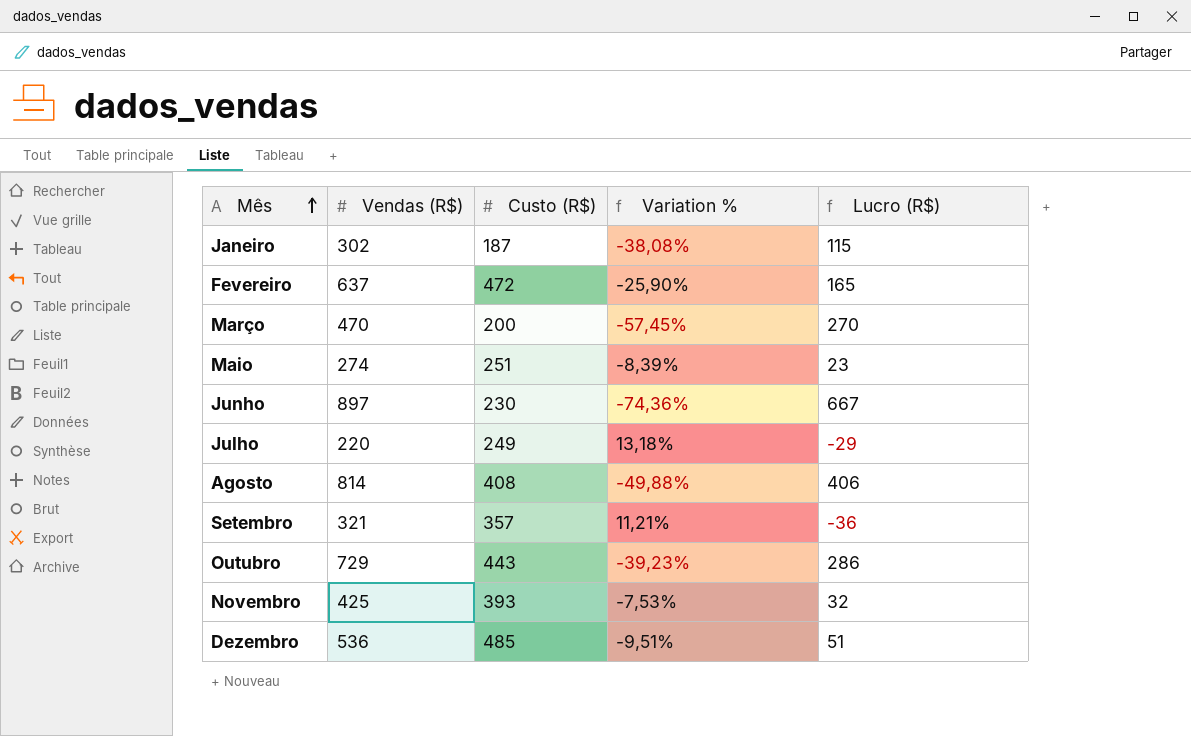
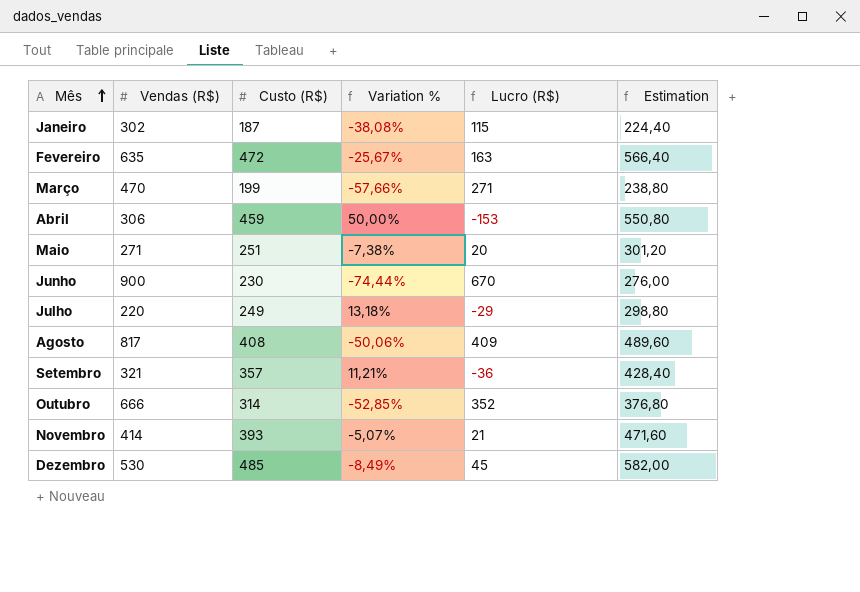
column Estimation | formula: none -> [Custo (R$)] * 1,2
Fevereiro | Vendas (R$): 637 -> 635
Fevereiro | Variation %: -25,90% -> -25,67%
Fevereiro | Lucro (R$): 165 -> 163
Março | Custo (R$): 200 -> 199
Março | Variation %: -57,45% -> -57,66%
Março | Lucro (R$): 270 -> 271
row Abril: none -> 306 | 459 | 50,00% | -153 | 550,80
Maio | Vendas (R$): 274 -> 271
Maio | Variation %: -8,39% -> -7,38%
Maio | Lucro (R$): 23 -> 20
Junho | Vendas (R$): 897 -> 900
Junho | Variation %: -74,36% -> -74,44%
Junho | Lucro (R$): 667 -> 670
Agosto | Vendas (R$): 814 -> 817
Agosto | Variation %: -49,88% -> -50,06%
Agosto | Lucro (R$): 406 -> 409
Outubro | Vendas (R$): 729 -> 666
Outubro | Custo (R$): 443 -> 314
Outubro | Variation %: -39,23% -> -52,85%
Outubro | Lucro (R$): 286 -> 352
Novembro | Vendas (R$): 425 -> 414
Novembro | Variation %: -7,53% -> -5,07%
Novembro | Lucro (R$): 32 -> 21
Dezembro | Vendas (R$): 536 -> 530
Dezembro | Variation %: -9,51% -> -8,49%
Dezembro | Lucro (R$): 51 -> 45

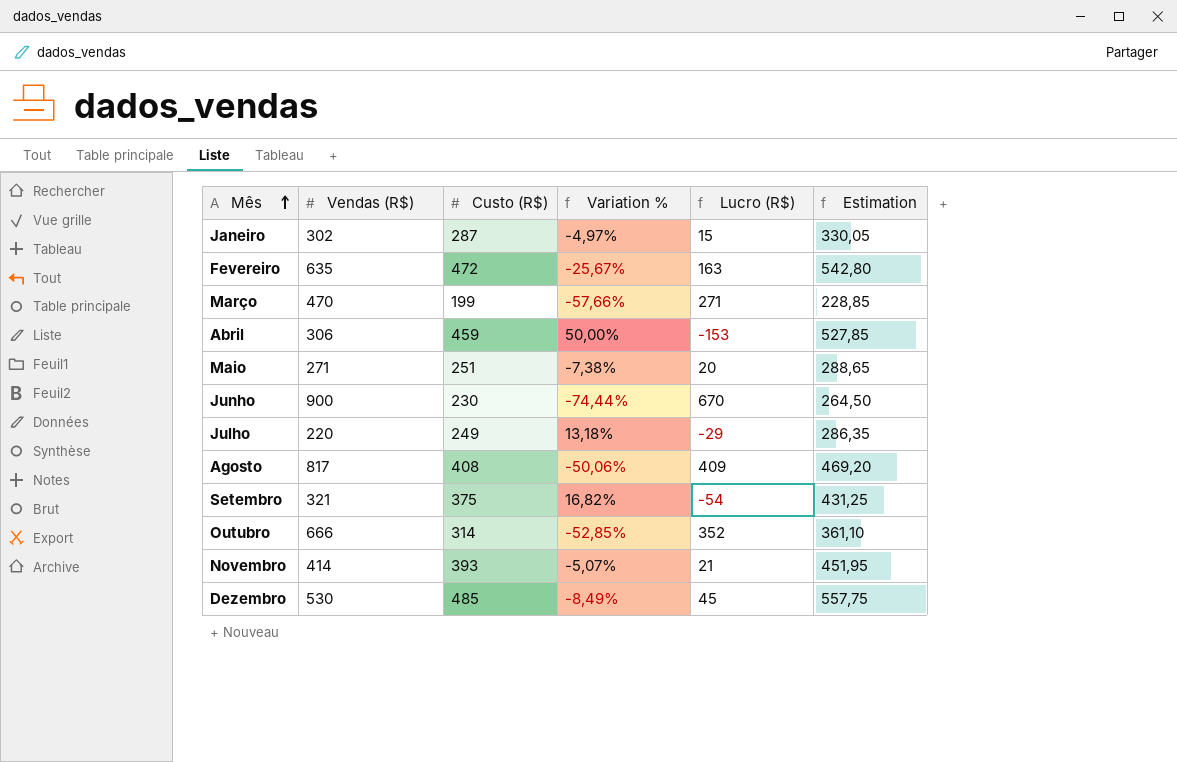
column Estimation | formula: [Custo (R$)] * 1,2 -> [Custo (R$)] * 1,15
Janeiro | Custo (R$): 187 -> 287
Janeiro | Variation %: -38,08% -> -4,97%
Janeiro | Lucro (R$): 115 -> 15
Setembro | Custo (R$): 357 -> 375
Setembro | Variation %: 11,21% -> 16,82%
Setembro | Lucro (R$): -36 -> -54

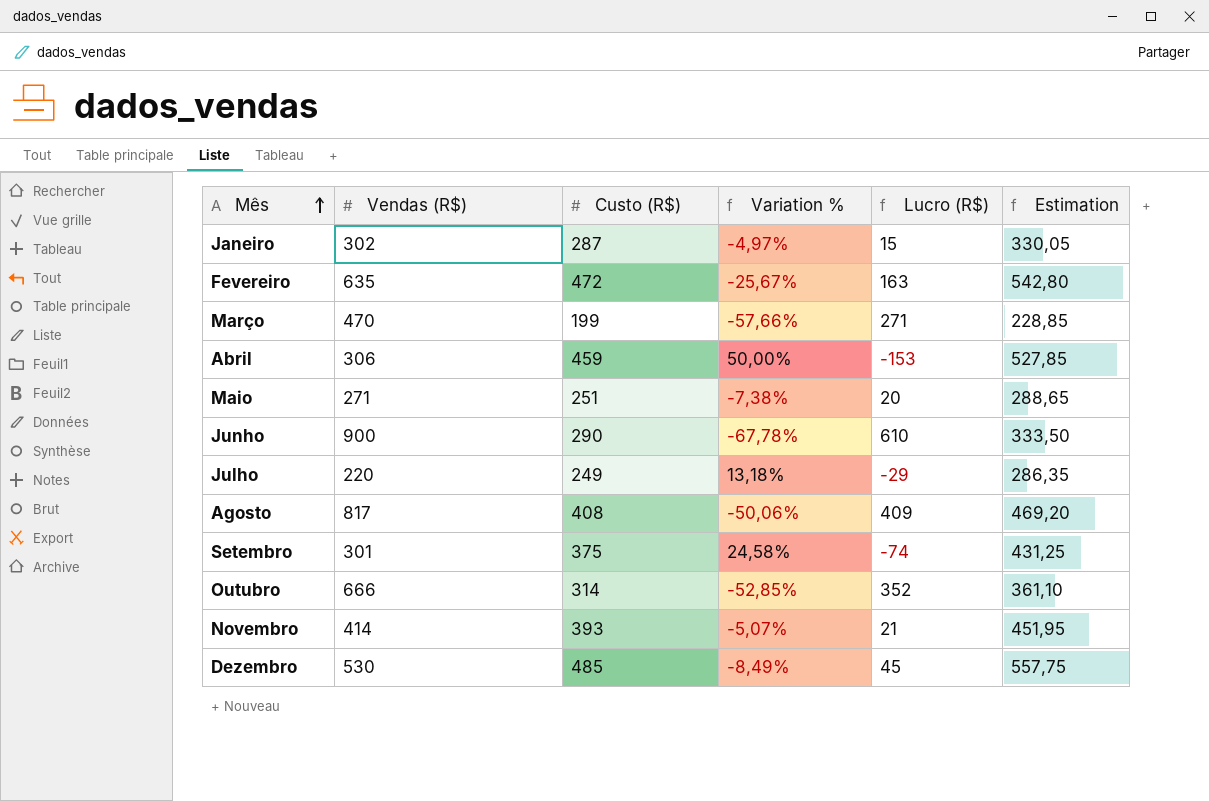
Junho | Custo (R$): 230 -> 290
Junho | Variation %: -74,44% -> -67,78%
Junho | Lucro (R$): 670 -> 610
Junho | Estimation: 264,50 -> 333,50
Setembro | Vendas (R$): 321 -> 301
Setembro | Variation %: 16,82% -> 24,58%
Setembro | Lucro (R$): -54 -> -74

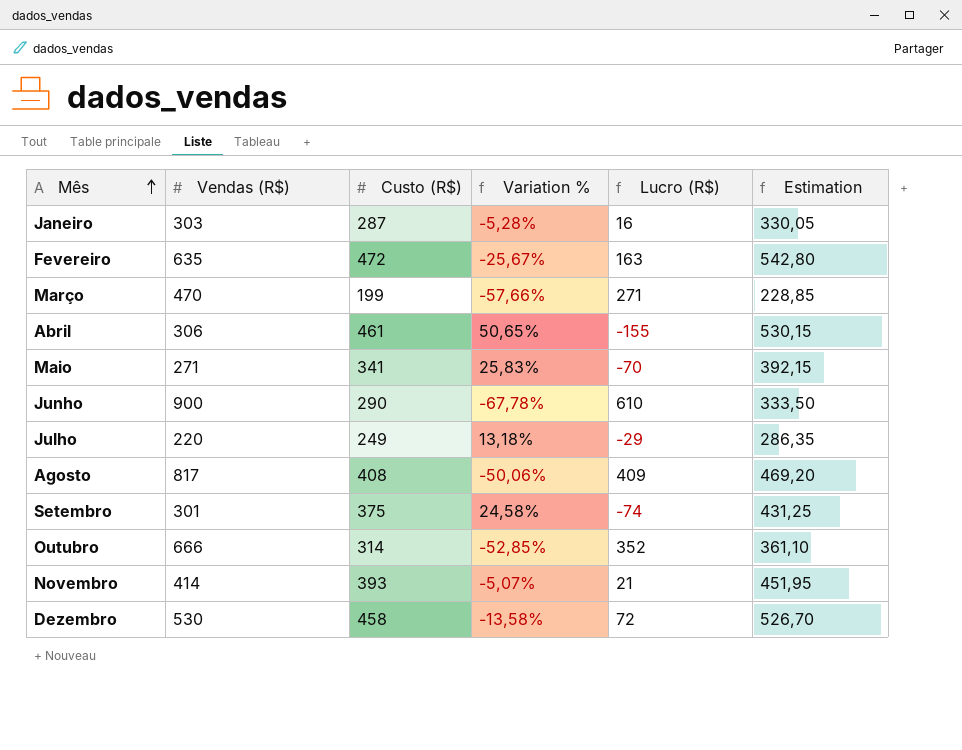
Janeiro | Vendas (R$): 302 -> 303
Janeiro | Variation %: -4,97% -> -5,28%
Janeiro | Lucro (R$): 15 -> 16
Abril | Custo (R$): 459 -> 461
Abril | Variation %: 50,00% -> 50,65%
Abril | Lucro (R$): -153 -> -155
Abril | Estimation: 527,85 -> 530,15
Maio | Custo (R$): 251 -> 341
Maio | Variation %: -7,38% -> 25,83%
Maio | Lucro (R$): 20 -> -70
Maio | Estimation: 288,65 -> 392,15
Dezembro | Custo (R$): 485 -> 458
Dezembro | Variation %: -8,49% -> -13,58%
Dezembro | Lucro (R$): 45 -> 72
Dezembro | Estimation: 557,75 -> 526,70

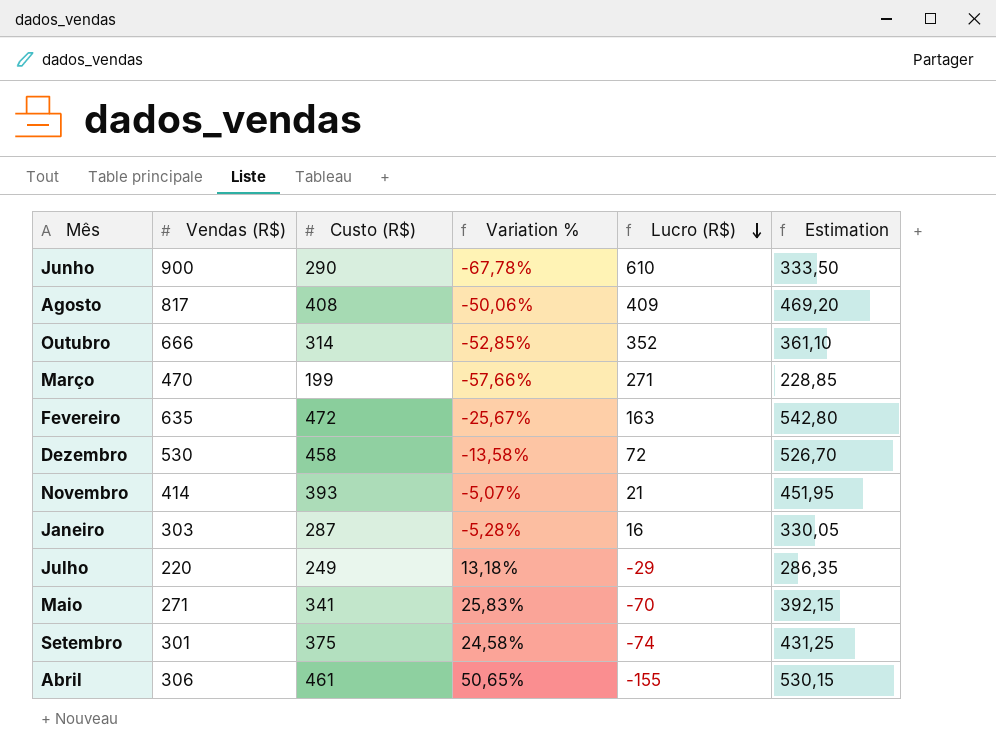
row order: Mês ascending -> Lucro (R$) descending

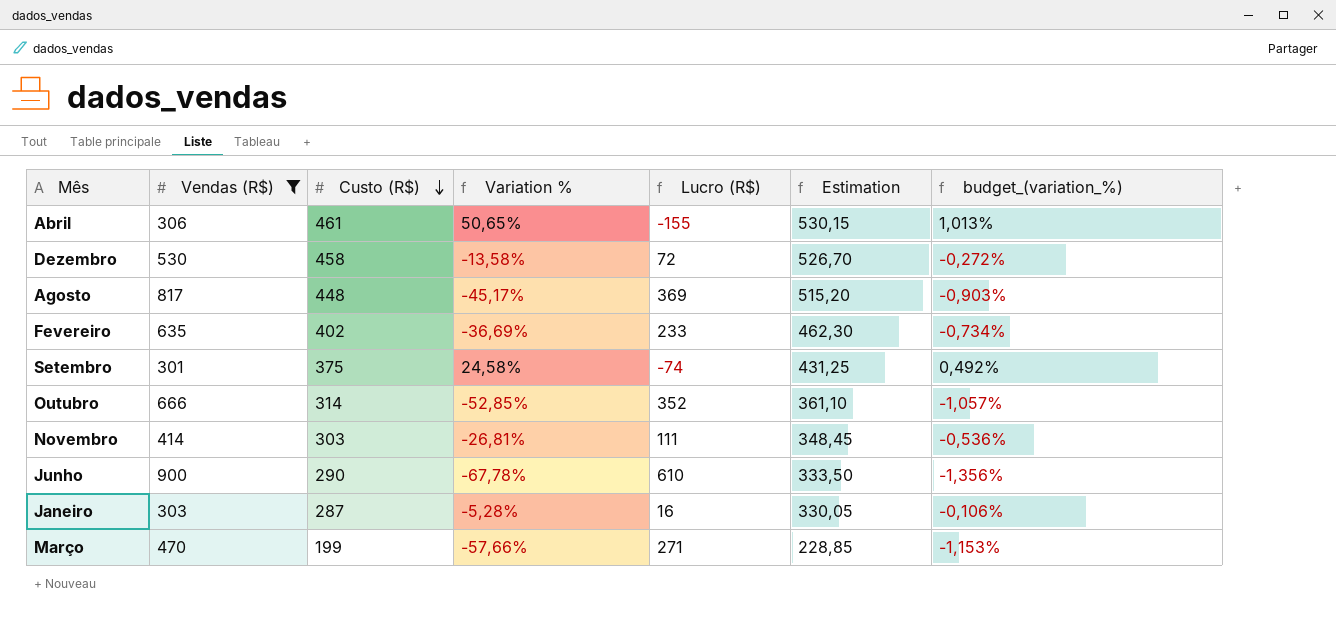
filter: none -> Vendas (R$) >= 301
row order: Lucro (R$) descending -> Custo (R$) descending
column budget_(variation_%) | formula: none -> [Variation %] * 0,02
Agosto | Custo (R$): 408 -> 448
Agosto | Variation %: -50,06% -> -45,17%
Agosto | Lucro (R$): 409 -> 369
Agosto | Estimation: 469,20 -> 515,20
Fevereiro | Custo (R$): 472 -> 402
Fevereiro | Variation %: -25,67% -> -36,69%
Fevereiro | Lucro (R$): 163 -> 233
Fevereiro | Estimation: 542,80 -> 462,30
Novembro | Custo (R$): 393 -> 303
Novembro | Variation %: -5,07% -> -26,81%
Novembro | Lucro (R$): 21 -> 111
Novembro | Estimation: 451,95 -> 348,45

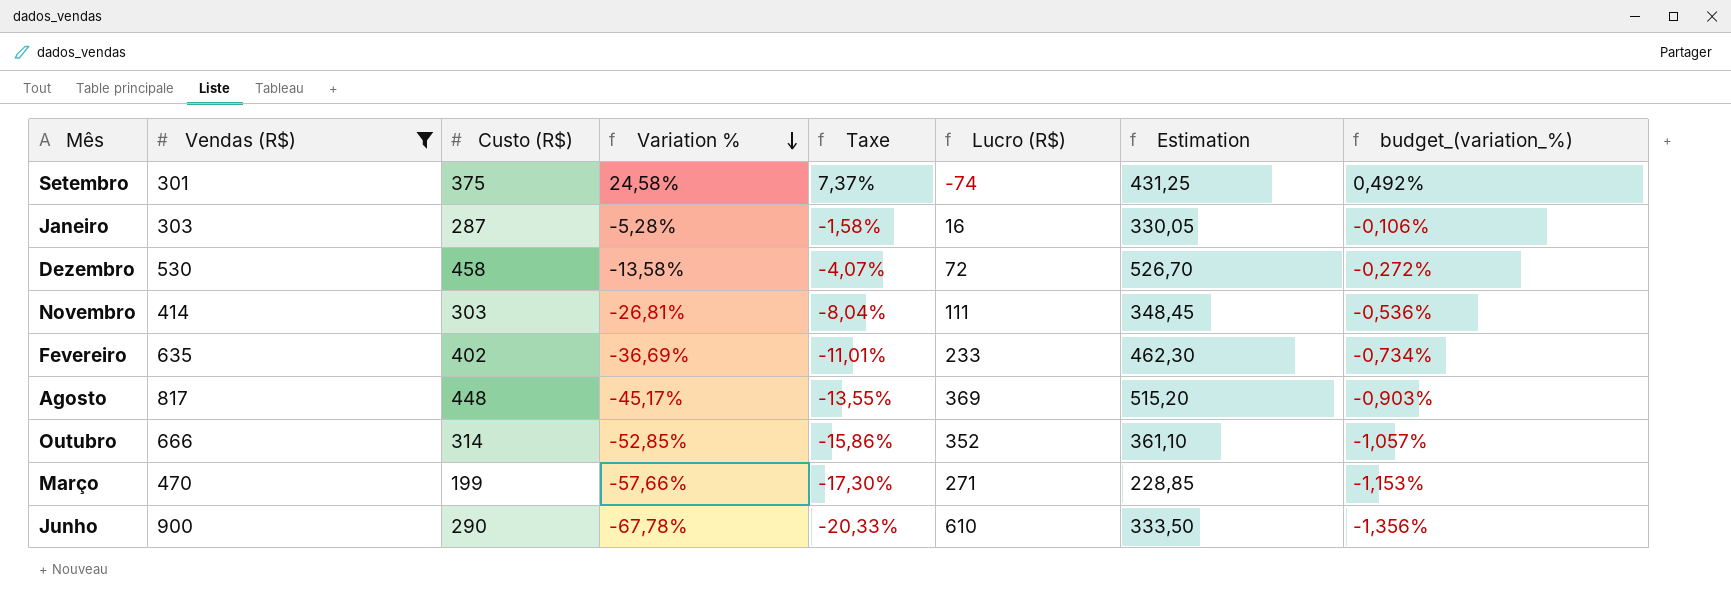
row order: Custo (R$) descending -> Variation % descending
column Taxe | formula: none -> [Variation %] * 0,3
row Abril: 306 | 461 | 50,65% | -155 | 530,15 | 1,013% -> none

